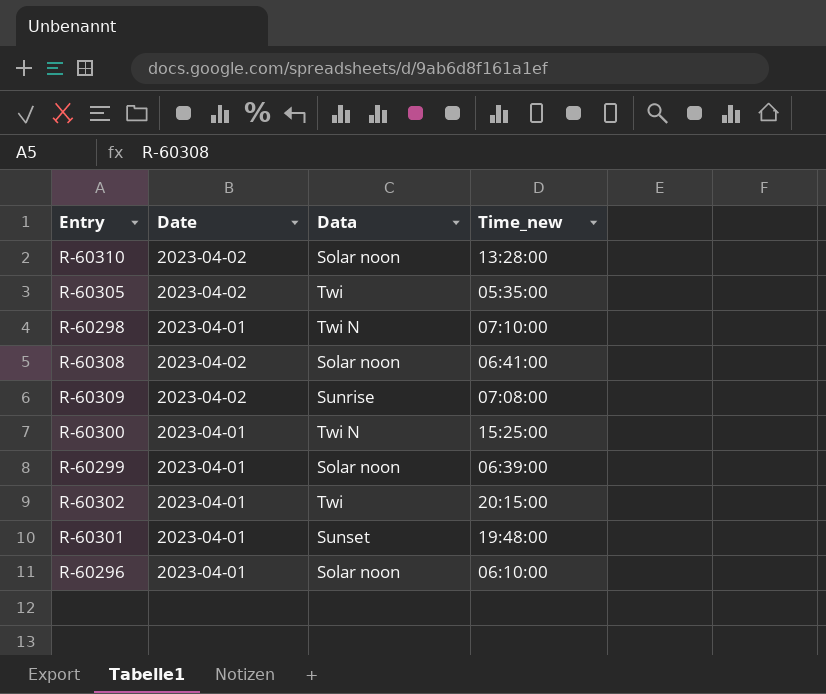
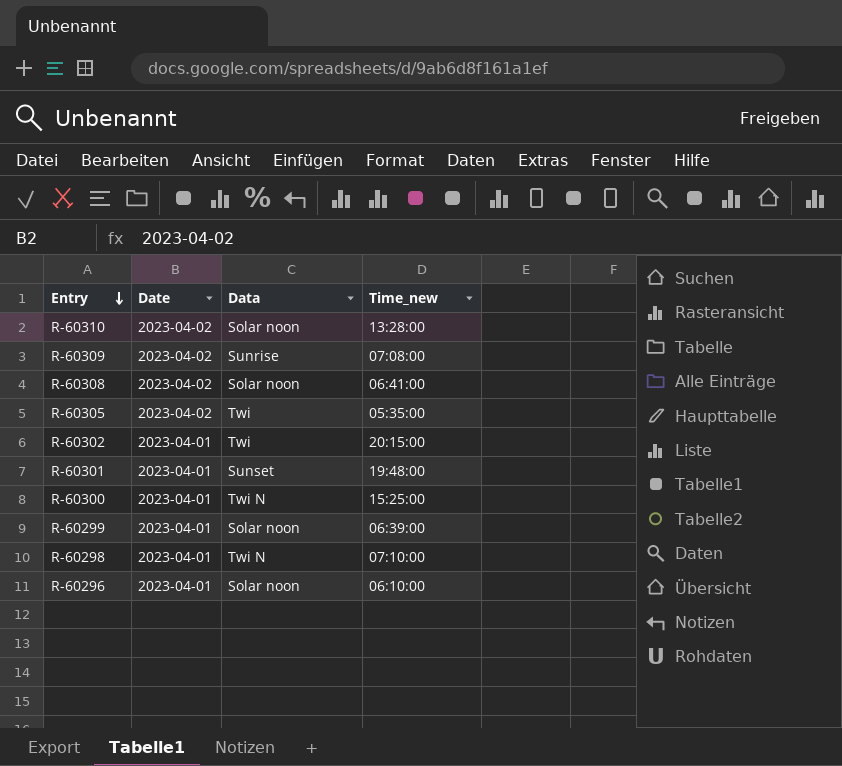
row order: none -> Entry descending

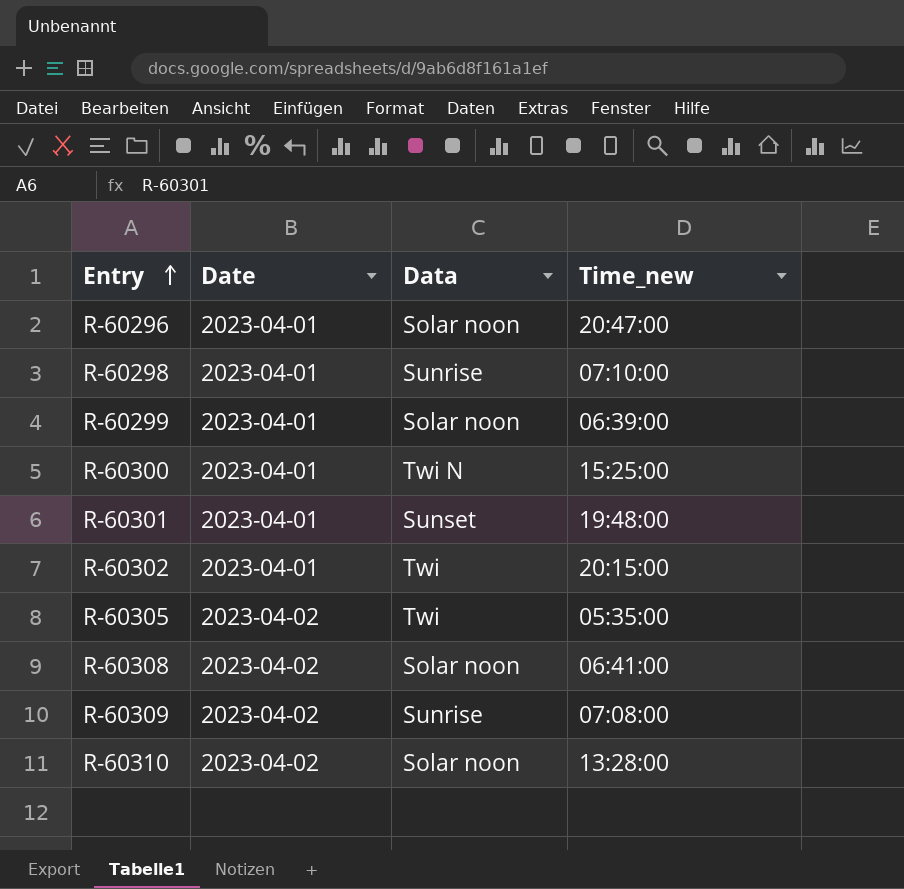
row order: Entry descending -> Entry ascending
R-60296 | Time_new: 06:10:00 -> 20:47:00
R-60298 | Data: Twi N -> Sunrise

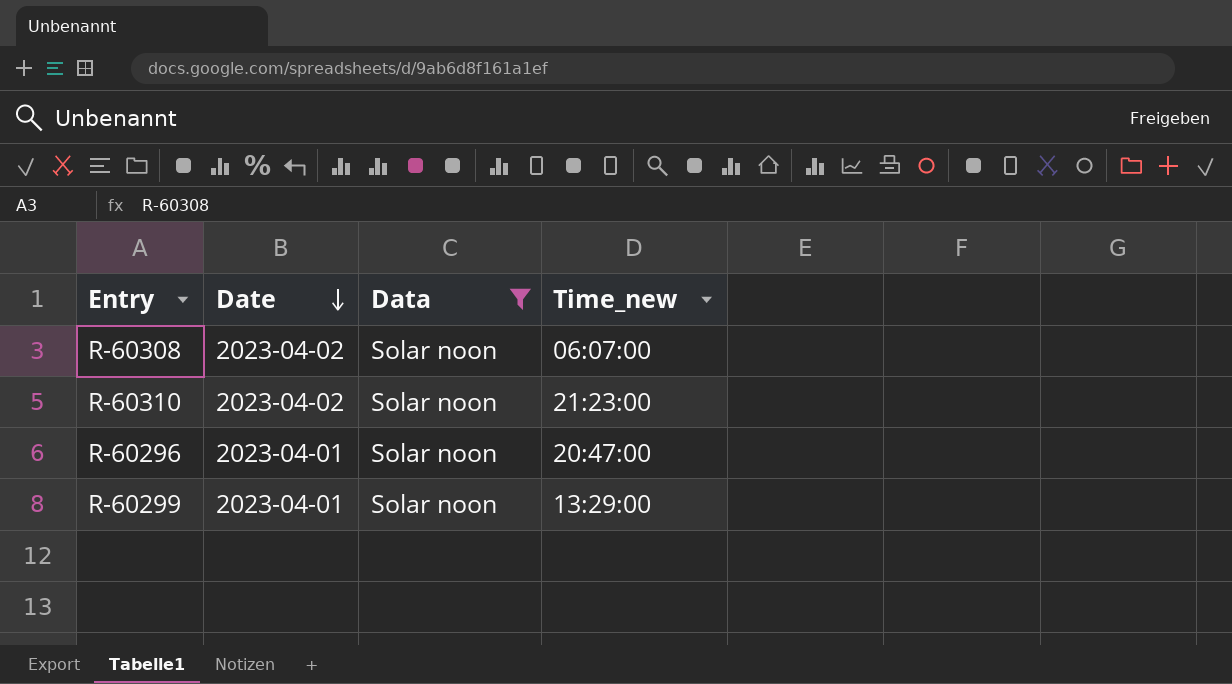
filter: none -> Data = Solar noon
row order: Entry ascending -> Date descending
R-60308 | Time_new: 06:41:00 -> 06:07:00
R-60310 | Time_new: 13:28:00 -> 21:23:00
R-60299 | Time_new: 06:39:00 -> 13:29:00

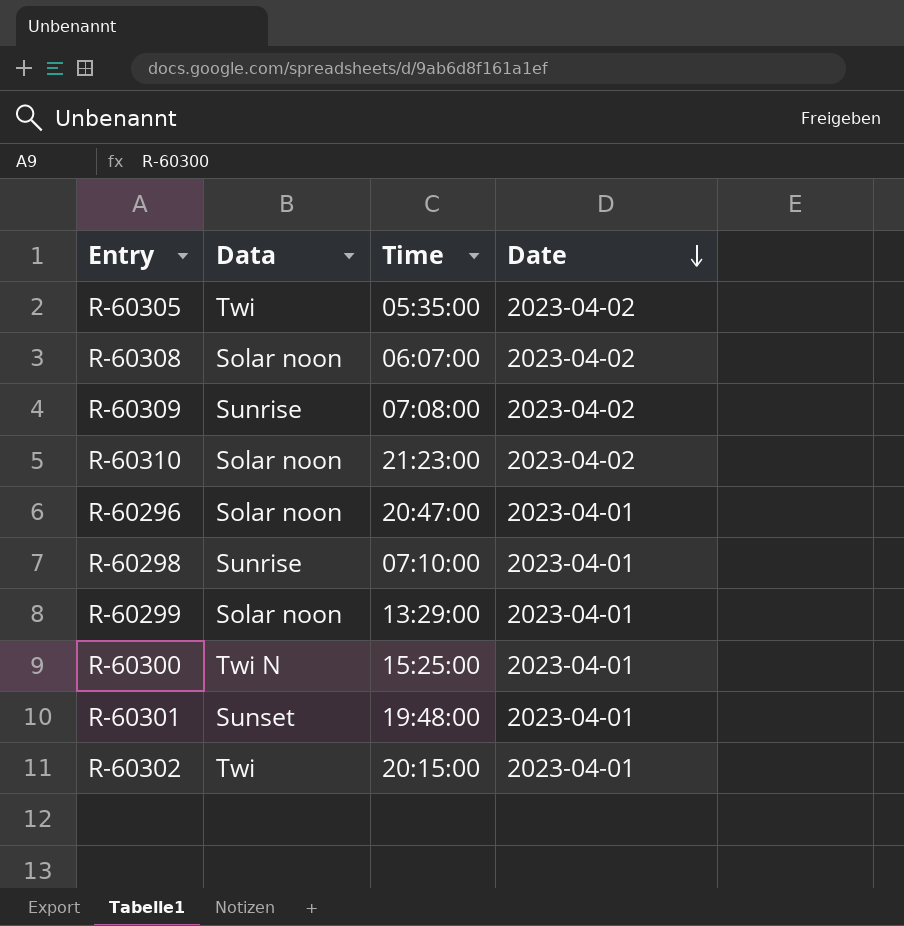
filter: Data = Solar noon -> none
column name: Time_new -> Time
column Date | position: 2 -> 4

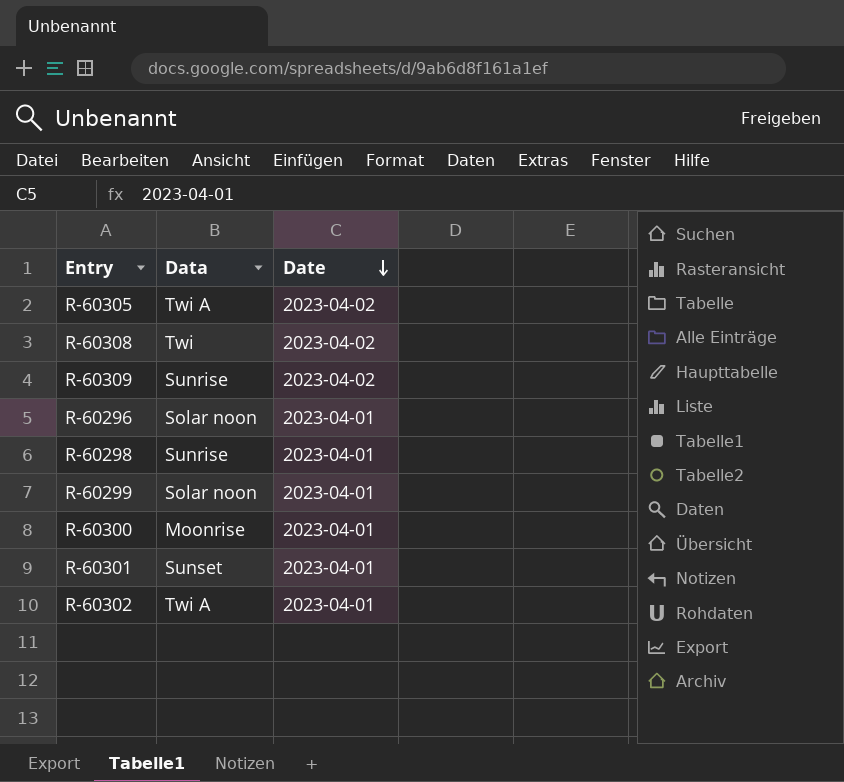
column Time | position: 3 -> none
row R-60310: Solar noon | 21:23:00 | 2023-04-02 -> none
R-60305 | Data: Twi -> Twi A
R-60308 | Data: Solar noon -> Twi
R-60300 | Data: Twi N -> Moonrise
R-60302 | Data: Twi -> Twi A

